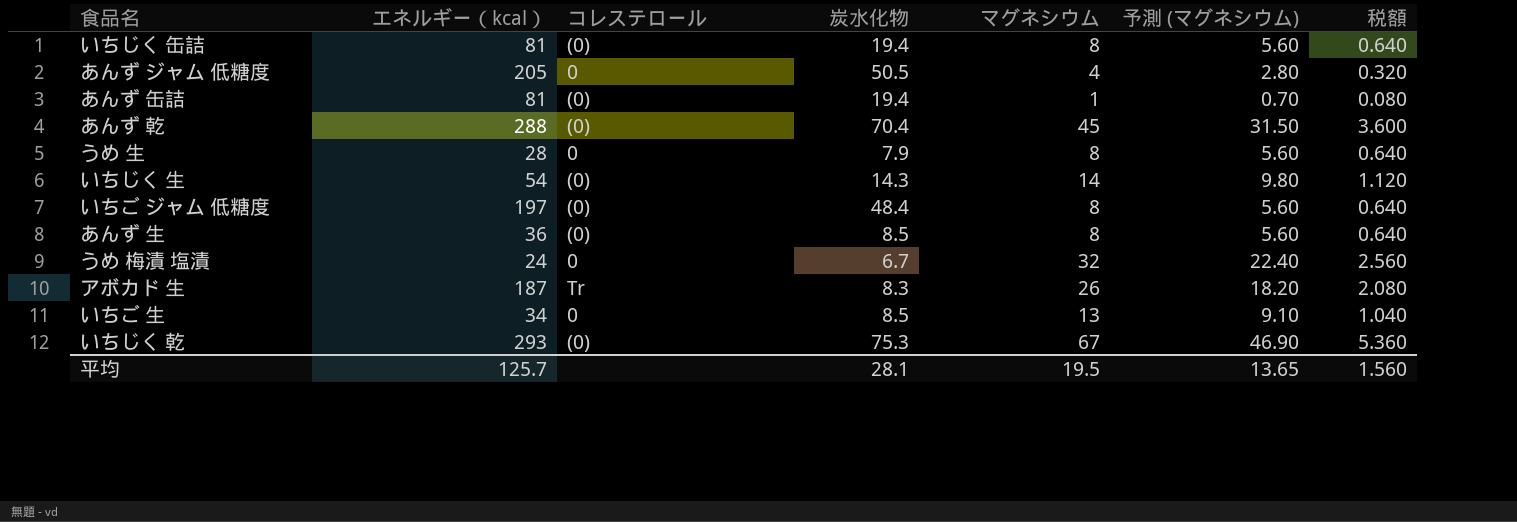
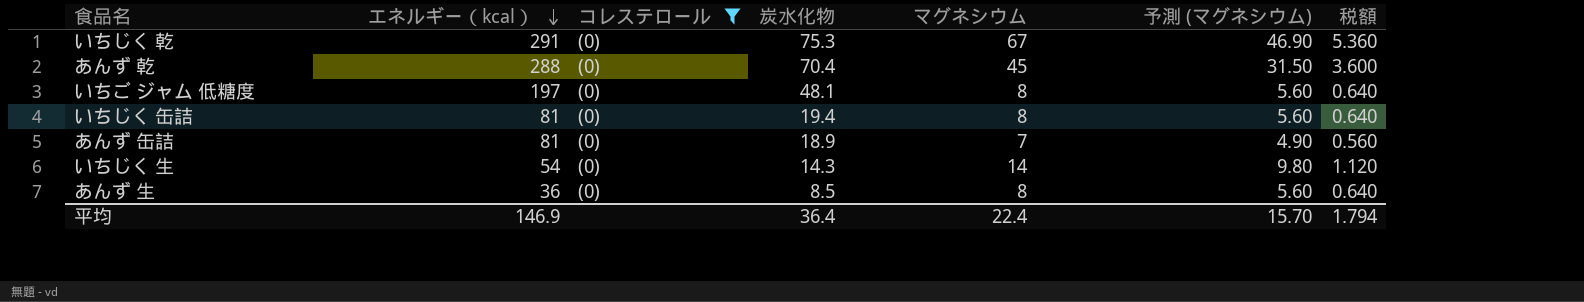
filter: none -> コレステロール = (0)
row order: none -> エネルギー（kcal） descending
いちじく 乾 | エネルギー（kcal）: 293 -> 291
いちご ジャム 低糖度 | 炭水化物: 48.4 -> 48.1
あんず 缶詰 | 炭水化物: 19.4 -> 18.9
あんず 缶詰 | マグネシウム: 1 -> 7
あんず 缶詰 | 予測 (マグネシウム): 0.70 -> 4.90
あんず 缶詰 | 税額: 0.080 -> 0.560
平均 | エネルギー（kcal）: 125.7 -> 146.9
平均 | 炭水化物: 28.1 -> 36.4
平均 | マグネシウム: 19.5 -> 22.4
平均 | 予測 (マグネシウム): 13.65 -> 15.70
平均 | 税額: 1.560 -> 1.794

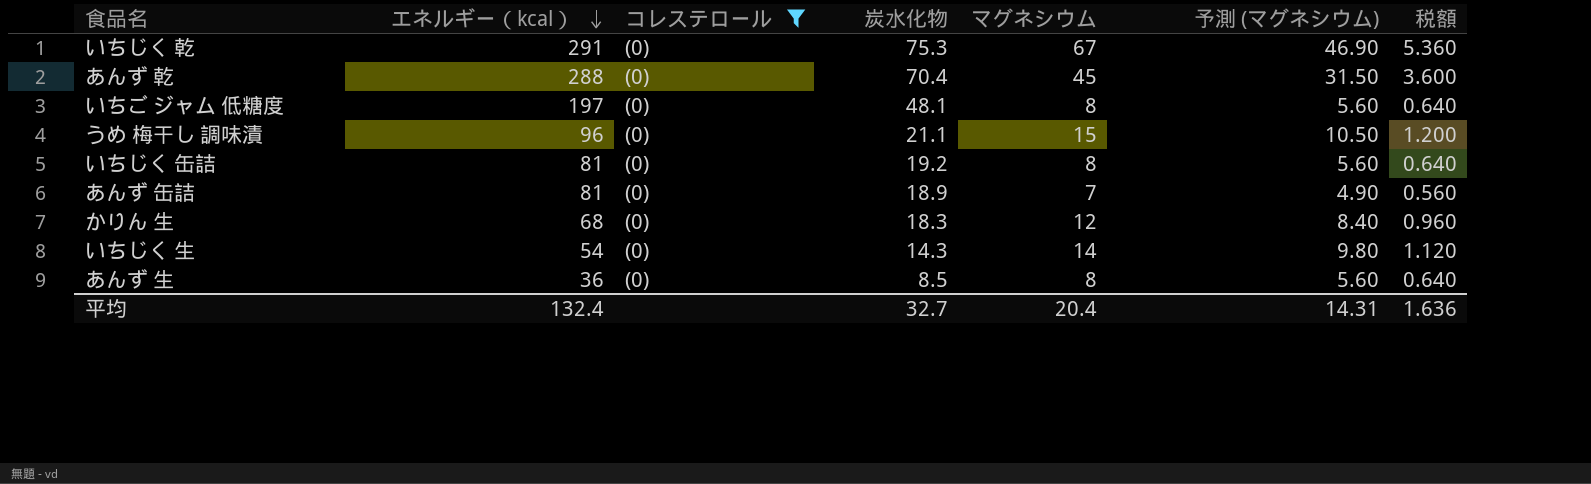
row うめ 梅干し 調味漬: none -> 96 | (0) | 21.1 | 15 | 10.50 | 1.200
いちじく 缶詰 | 炭水化物: 19.4 -> 19.2
row かりん 生: none -> 68 | (0) | 18.3 | 12 | 8.40 | 0.960
平均 | エネルギー（kcal）: 146.9 -> 132.4
平均 | 炭水化物: 36.4 -> 32.7
平均 | マグネシウム: 22.4 -> 20.4
平均 | 予測 (マグネシウム): 15.70 -> 14.31
平均 | 税額: 1.794 -> 1.636

